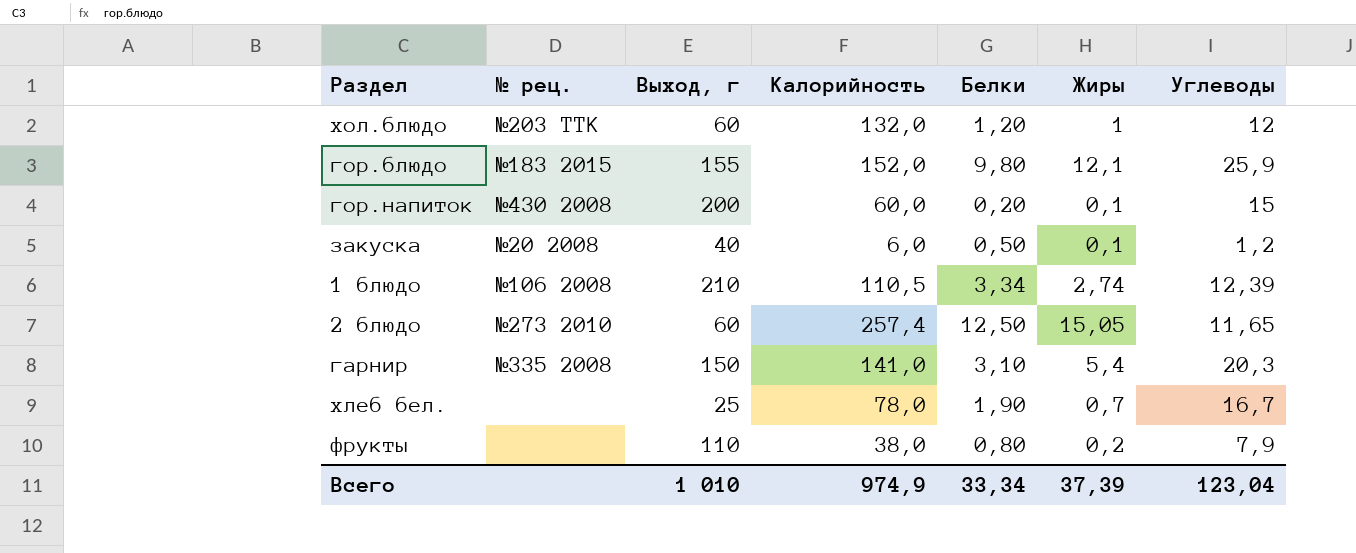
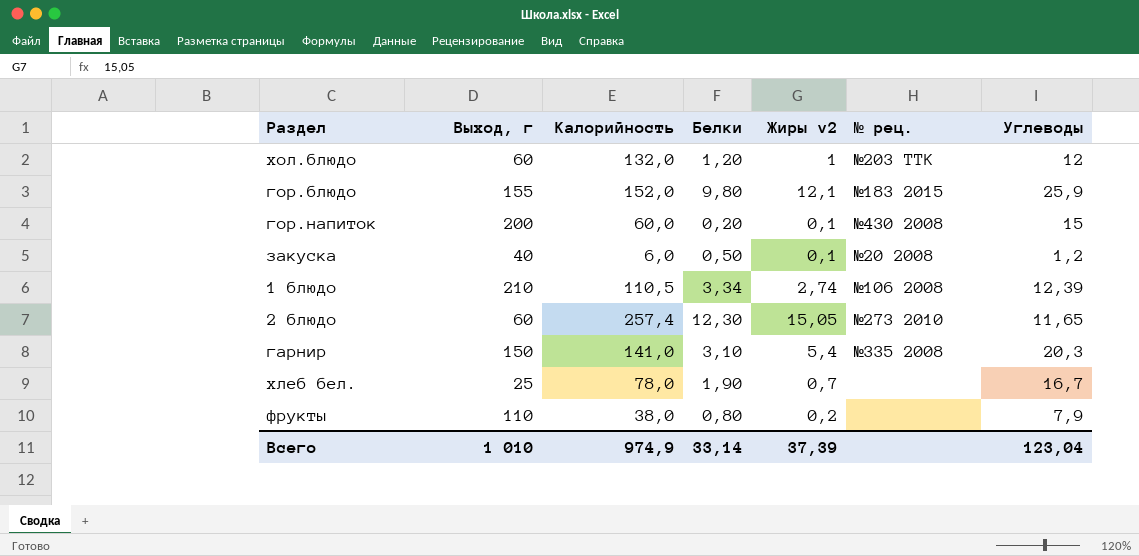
column name: Жиры -> Жиры v2
column № рец. | position: 2 -> 6
2 блюдо | Белки: 12,50 -> 12,30
Всего | Белки: 33,34 -> 33,14

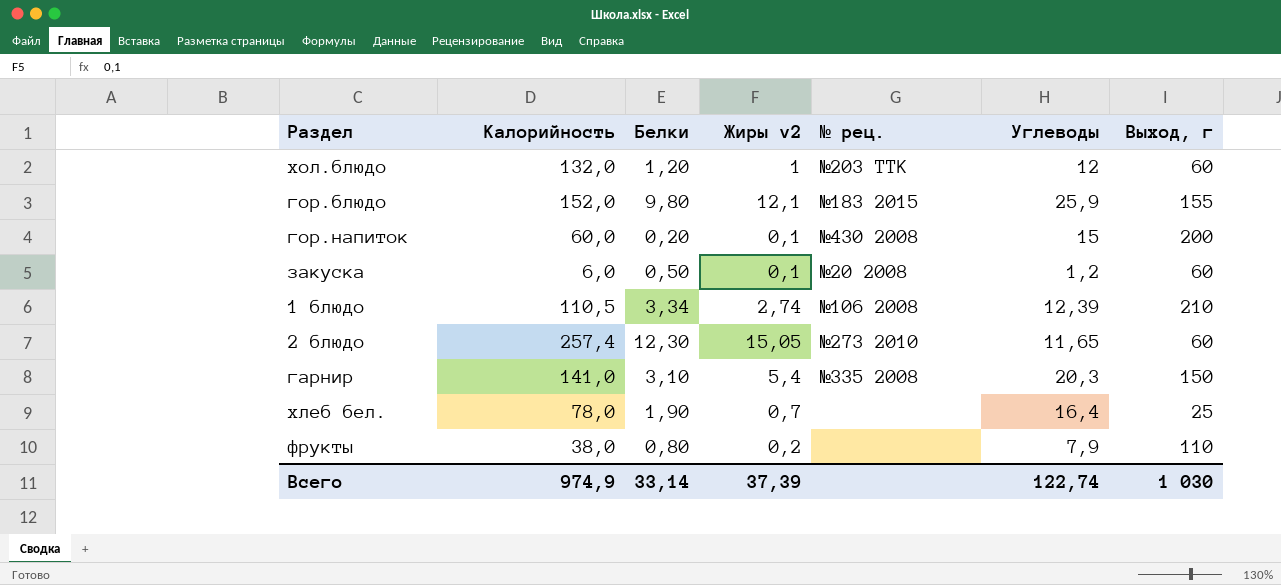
column Выход, г | position: 2 -> 7
закуска | Выход, г: 40 -> 60
хлеб бел. | Углеводы: 16,7 -> 16,4
Всего | Углеводы: 123,04 -> 122,74
Всего | Выход, г: 1 010 -> 1 030

